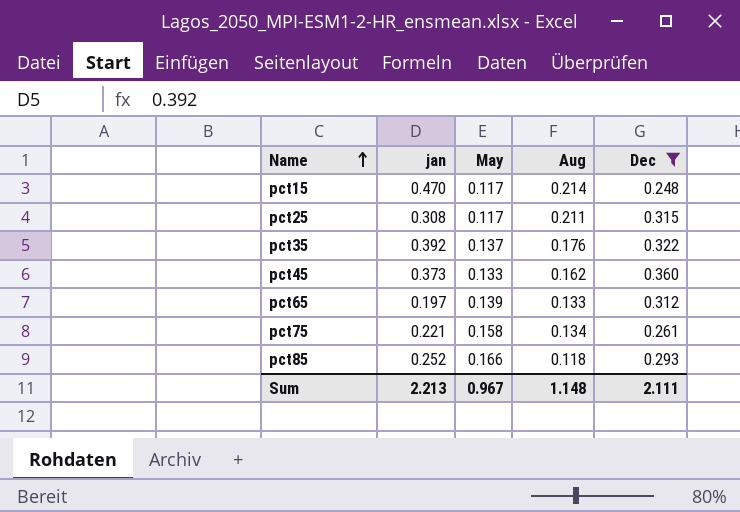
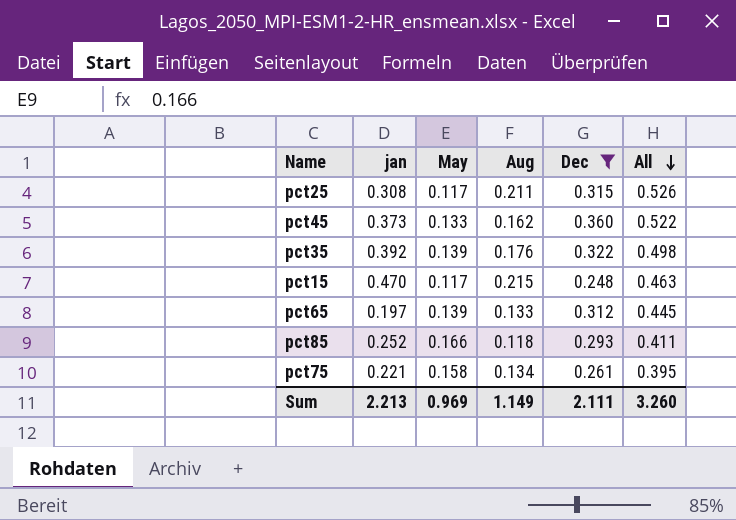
row order: Name ascending -> All descending
column All | formula: none -> [Aug] + [Dec]
pct35 | May: 0.137 -> 0.139
pct15 | Aug: 0.214 -> 0.215
Sum | May: 0.967 -> 0.969
Sum | Aug: 1.148 -> 1.149

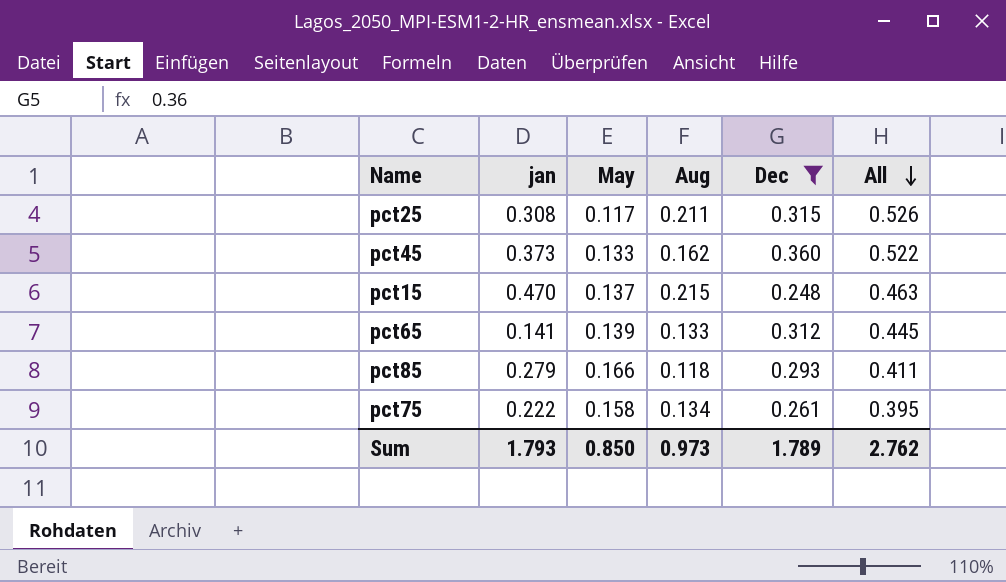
row pct35: 0.392 | 0.139 | 0.176 | 0.322 | 0.498 -> none
pct15 | May: 0.117 -> 0.137
pct65 | jan: 0.197 -> 0.141
pct85 | jan: 0.252 -> 0.279
pct75 | jan: 0.221 -> 0.222
Sum | jan: 2.213 -> 1.793
Sum | May: 0.969 -> 0.850
Sum | Aug: 1.149 -> 0.973
Sum | Dec: 2.111 -> 1.789
Sum | All: 3.260 -> 2.762

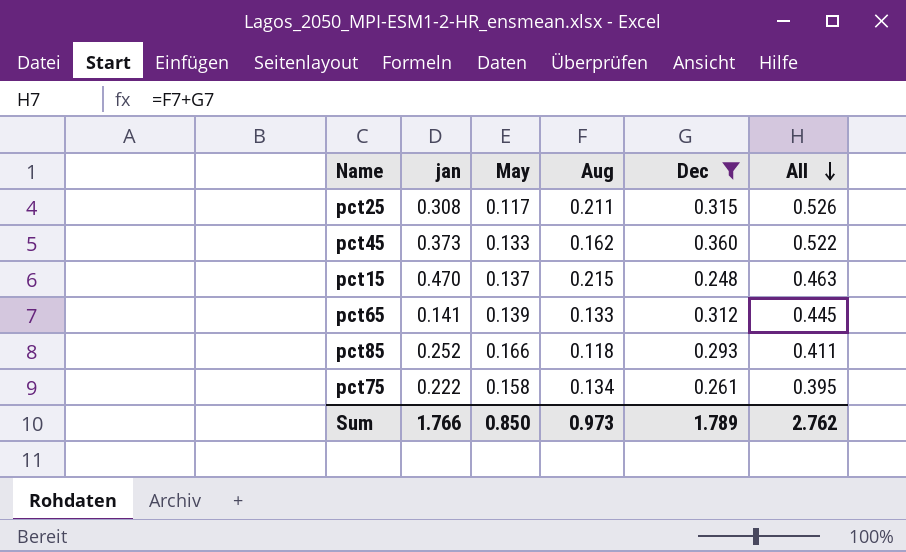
pct85 | jan: 0.279 -> 0.252
Sum | jan: 1.793 -> 1.766

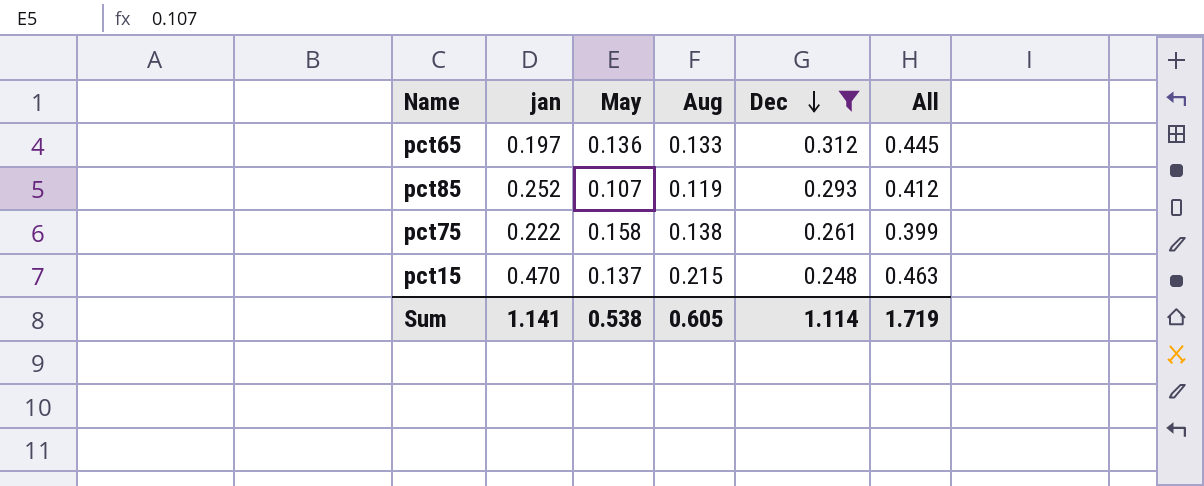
row order: All descending -> Dec descending
row pct25: 0.308 | 0.117 | 0.211 | 0.315 | 0.526 -> none
row pct45: 0.373 | 0.133 | 0.162 | 0.360 | 0.522 -> none
pct65 | jan: 0.141 -> 0.197
pct65 | May: 0.139 -> 0.136
pct85 | May: 0.166 -> 0.107
pct85 | Aug: 0.118 -> 0.119
pct85 | All: 0.411 -> 0.412
pct75 | Aug: 0.134 -> 0.138
pct75 | All: 0.395 -> 0.399
Sum | jan: 1.766 -> 1.141
Sum | May: 0.850 -> 0.538
Sum | Aug: 0.973 -> 0.605
Sum | Dec: 1.789 -> 1.114
Sum | All: 2.762 -> 1.719

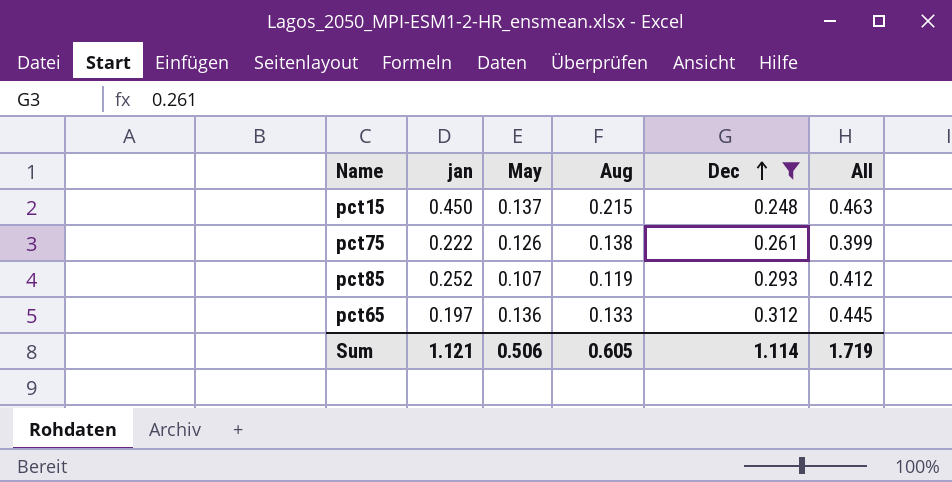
row order: Dec descending -> Dec ascending
pct15 | jan: 0.470 -> 0.450
pct75 | May: 0.158 -> 0.126
Sum | jan: 1.141 -> 1.121
Sum | May: 0.538 -> 0.506

